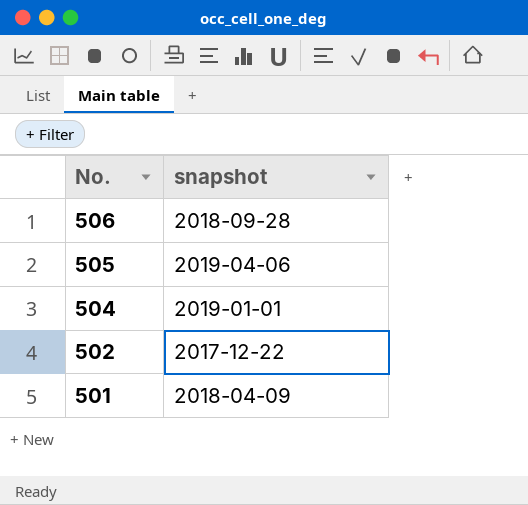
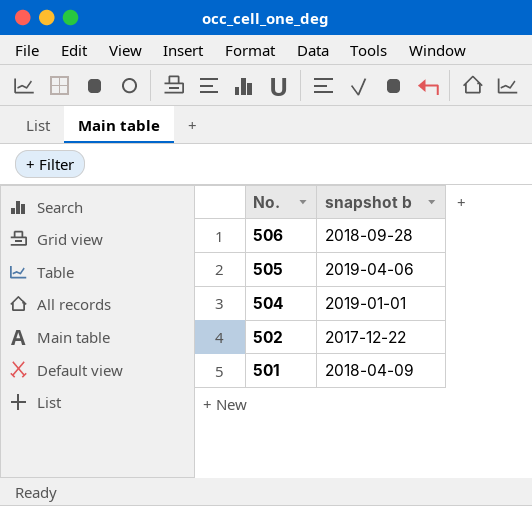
column name: snapshot -> snapshot b

